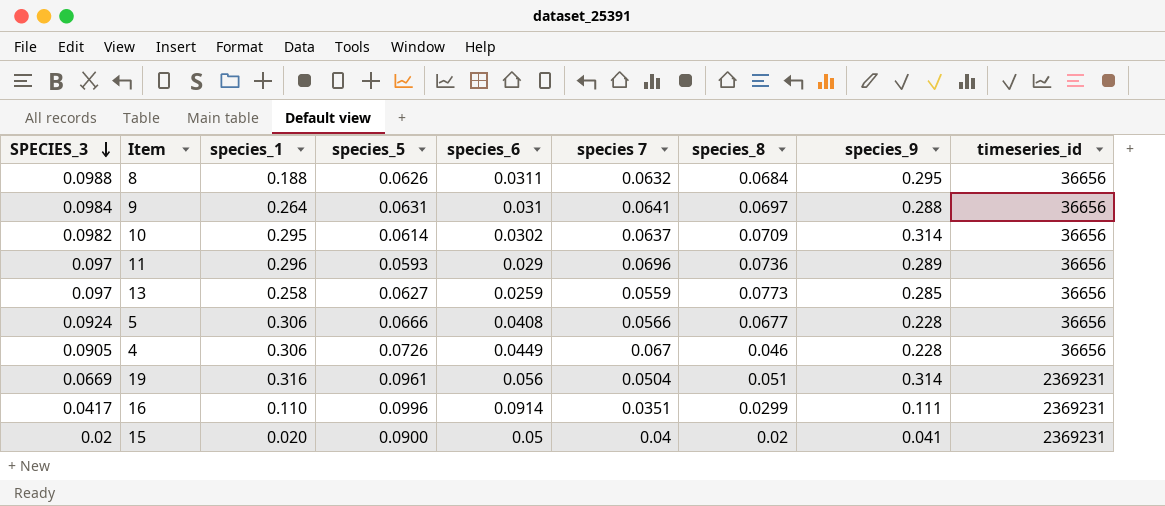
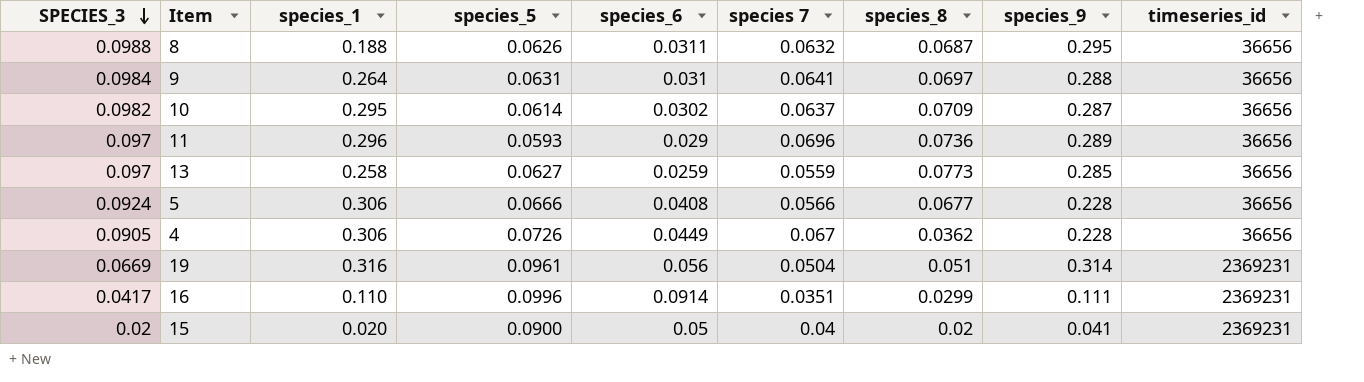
8 | species_8: 0.0684 -> 0.0687
10 | species_9: 0.314 -> 0.287
4 | species_8: 0.046 -> 0.0362

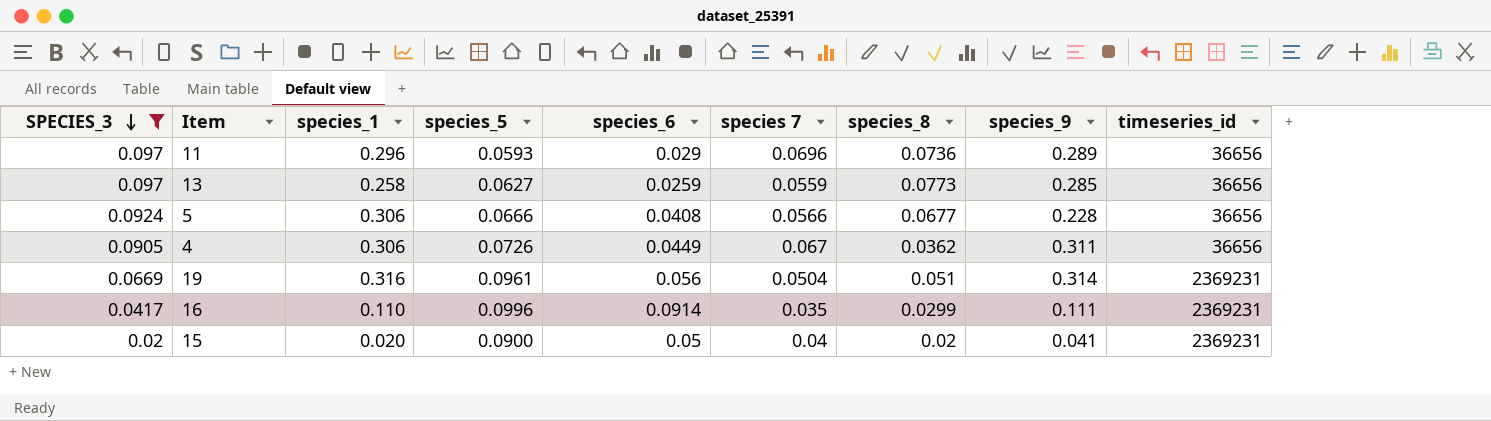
filter: none -> SPECIES_3 <= 0.097
4 | species_9: 0.228 -> 0.311
16 | species 7: 0.0351 -> 0.035

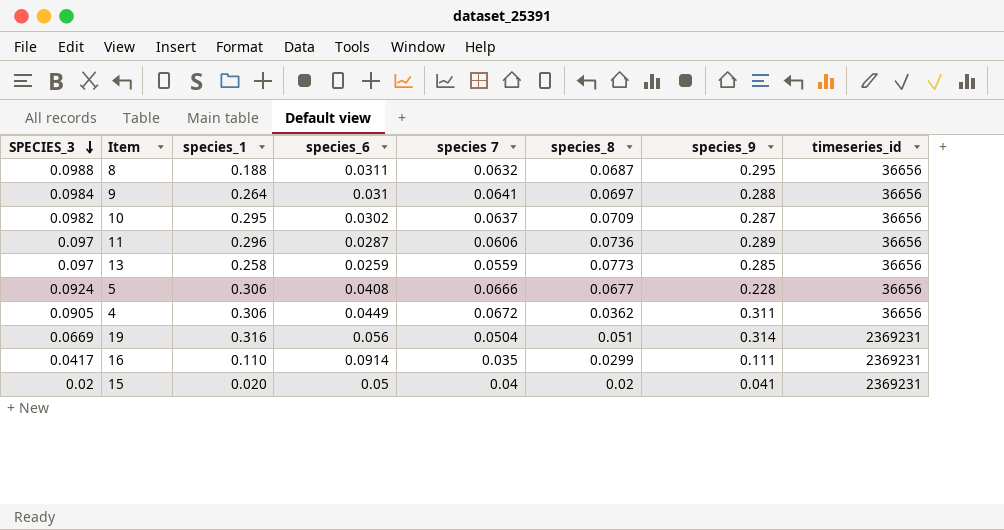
filter: SPECIES_3 <= 0.097 -> none
column species_5 | position: 4 -> none
11 | species_6: 0.029 -> 0.0287
11 | species 7: 0.0696 -> 0.0606
5 | species 7: 0.0566 -> 0.0666
4 | species 7: 0.067 -> 0.0672

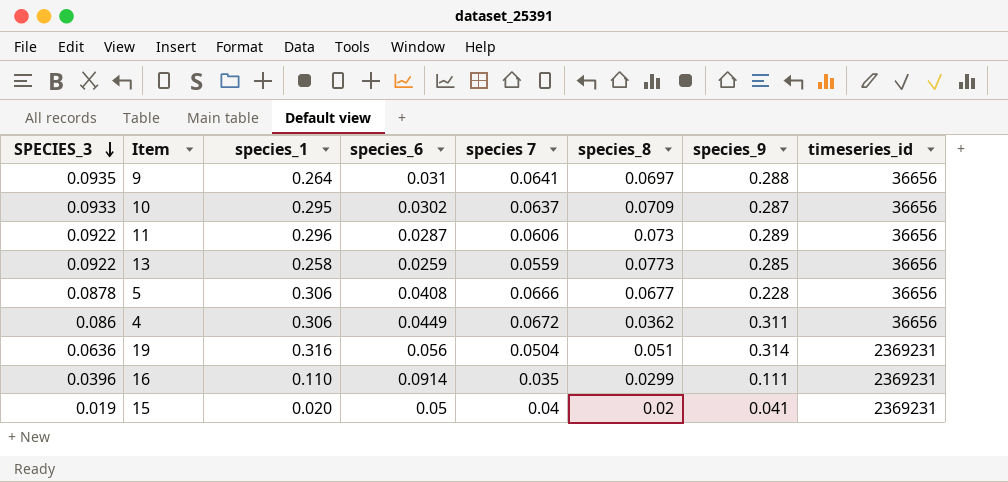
row 8: 0.0988 | 0.188 | 0.0311 | 0.0632 | 0.0687 | 0.295 | 36656 -> none
9 | SPECIES_3: 0.0984 -> 0.0935
10 | SPECIES_3: 0.0982 -> 0.0933
11 | SPECIES_3: 0.097 -> 0.0922
11 | species_8: 0.0736 -> 0.073
13 | SPECIES_3: 0.097 -> 0.0922
5 | SPECIES_3: 0.0924 -> 0.0878
4 | SPECIES_3: 0.0905 -> 0.086
19 | SPECIES_3: 0.0669 -> 0.0636
16 | SPECIES_3: 0.0417 -> 0.0396
15 | SPECIES_3: 0.02 -> 0.019

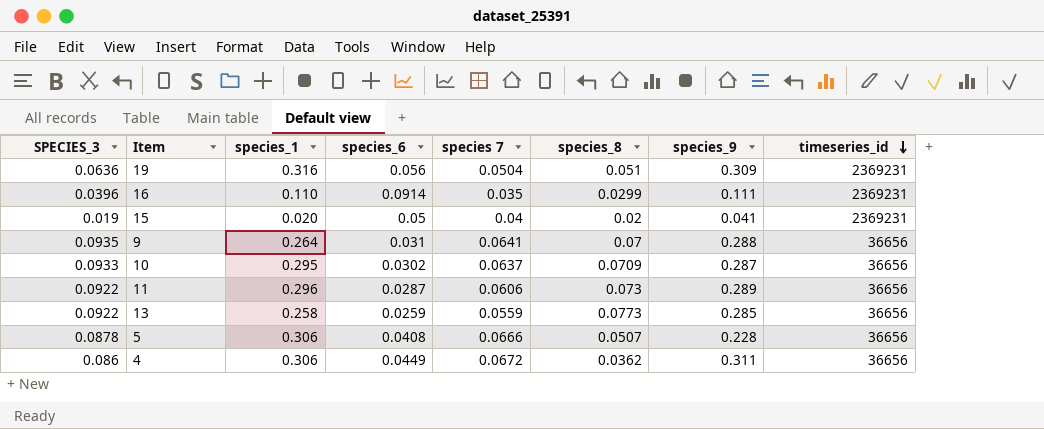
row order: SPECIES_3 descending -> timeseries_id descending
19 | species_9: 0.314 -> 0.309
9 | species_8: 0.0697 -> 0.07
5 | species_8: 0.0677 -> 0.0507

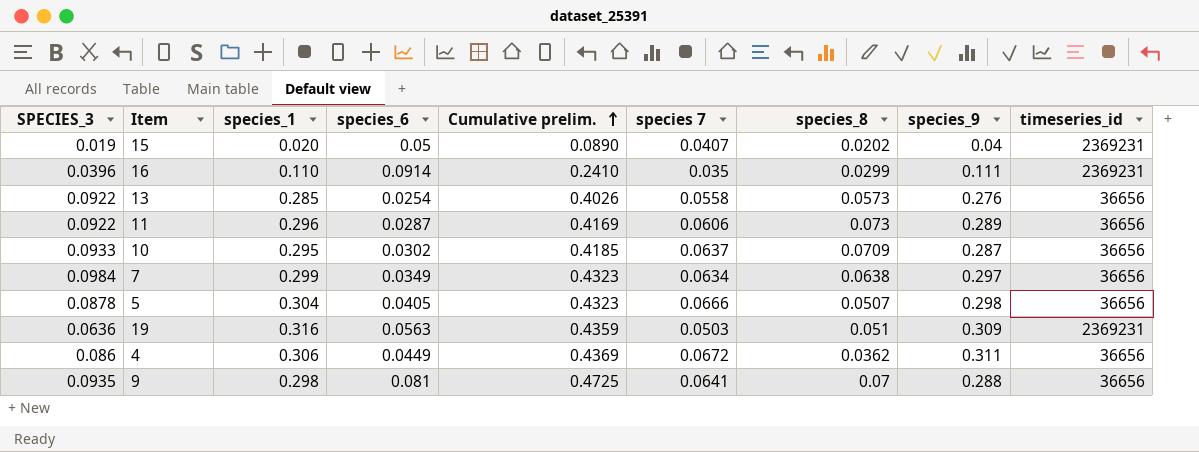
row order: timeseries_id descending -> Cumulative prelim. ascending
column Cumulative prelim. | formula: none -> [SPECIES_3] + [species_1] + [species_6]
15 | species 7: 0.04 -> 0.0407
15 | species_8: 0.02 -> 0.0202
15 | species_9: 0.041 -> 0.04
13 | species_1: 0.258 -> 0.285
13 | species_6: 0.0259 -> 0.0254
13 | species 7: 0.0559 -> 0.0558
13 | species_8: 0.0773 -> 0.0573
13 | species_9: 0.285 -> 0.276
row 7: none -> 0.0984 | 0.299 | 0.0349 | 0.4323 | 0.0634 | 0.0638 | 0.297 | 36656
5 | species_1: 0.306 -> 0.304
5 | species_6: 0.0408 -> 0.0405
5 | species_9: 0.228 -> 0.298
19 | species_6: 0.056 -> 0.0563
19 | species 7: 0.0504 -> 0.0503
9 | species_1: 0.264 -> 0.298
9 | species_6: 0.031 -> 0.081

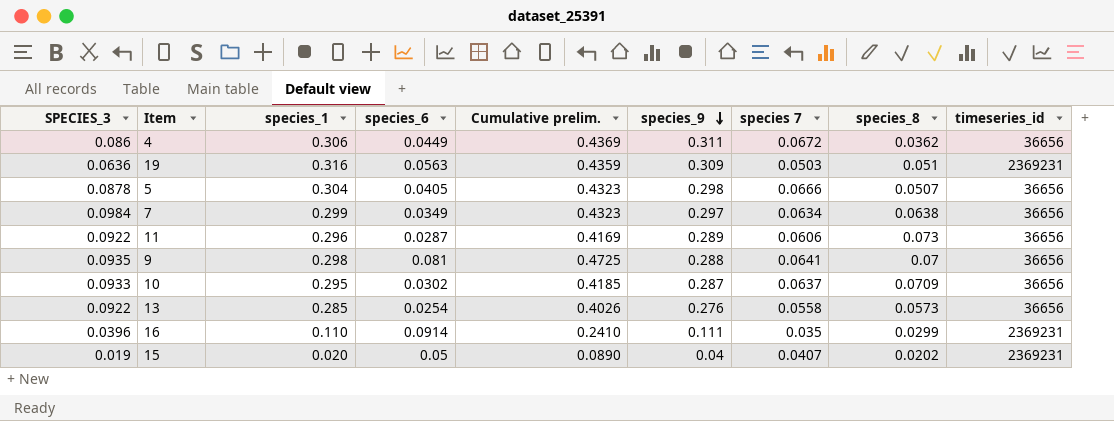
row order: Cumulative prelim. ascending -> species_9 descending
column species_9 | position: 8 -> 6

